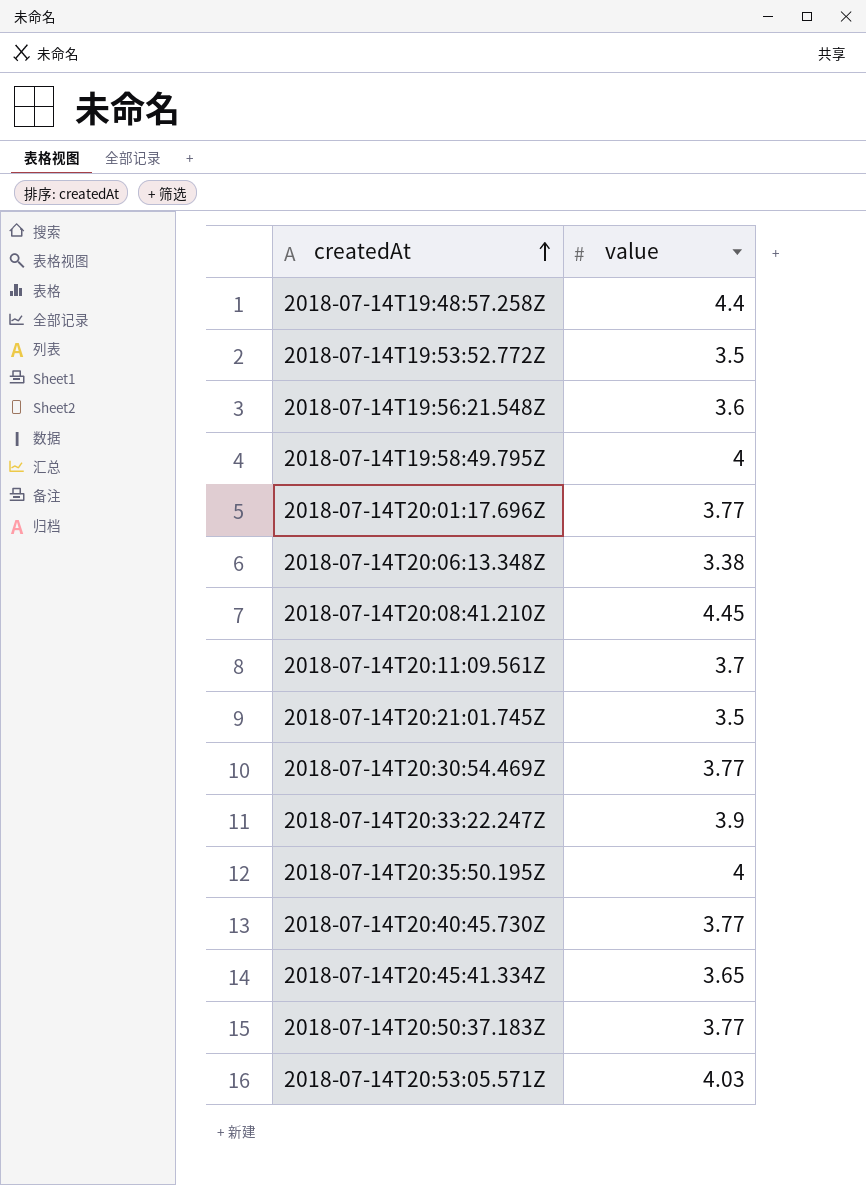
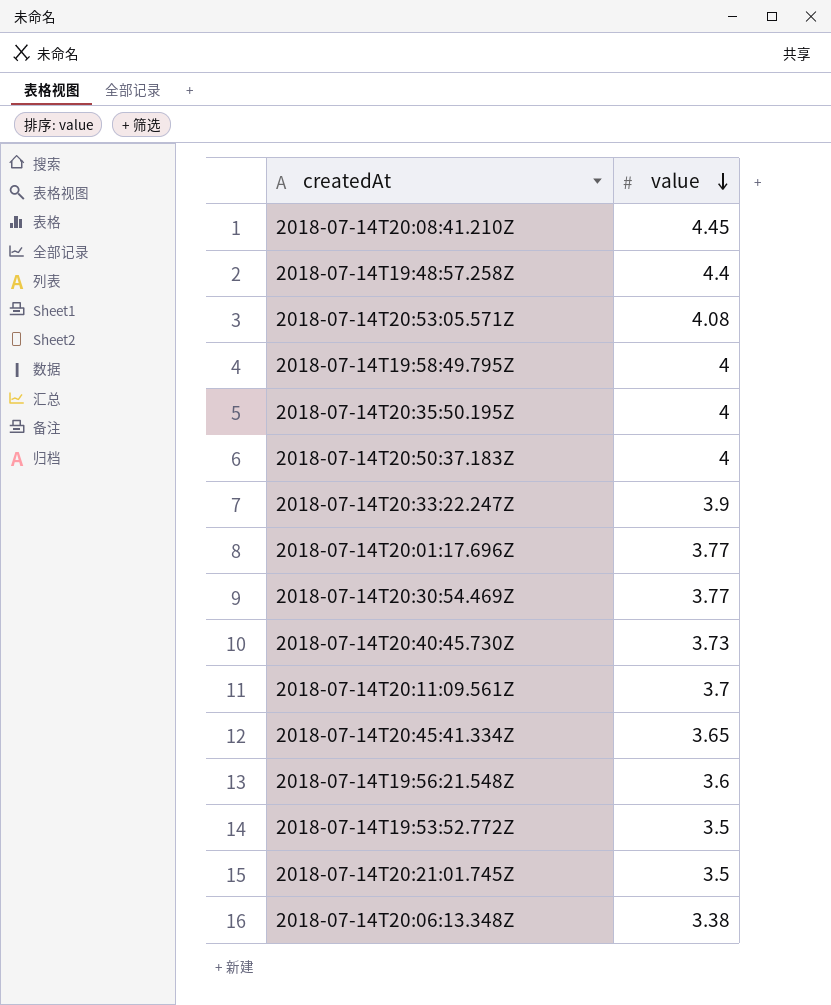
row order: createdAt ascending -> value descending
2018-07-14T20:53:05.571Z | value: 4.03 -> 4.08
2018-07-14T20:50:37.183Z | value: 3.77 -> 4
2018-07-14T20:40:45.730Z | value: 3.77 -> 3.73

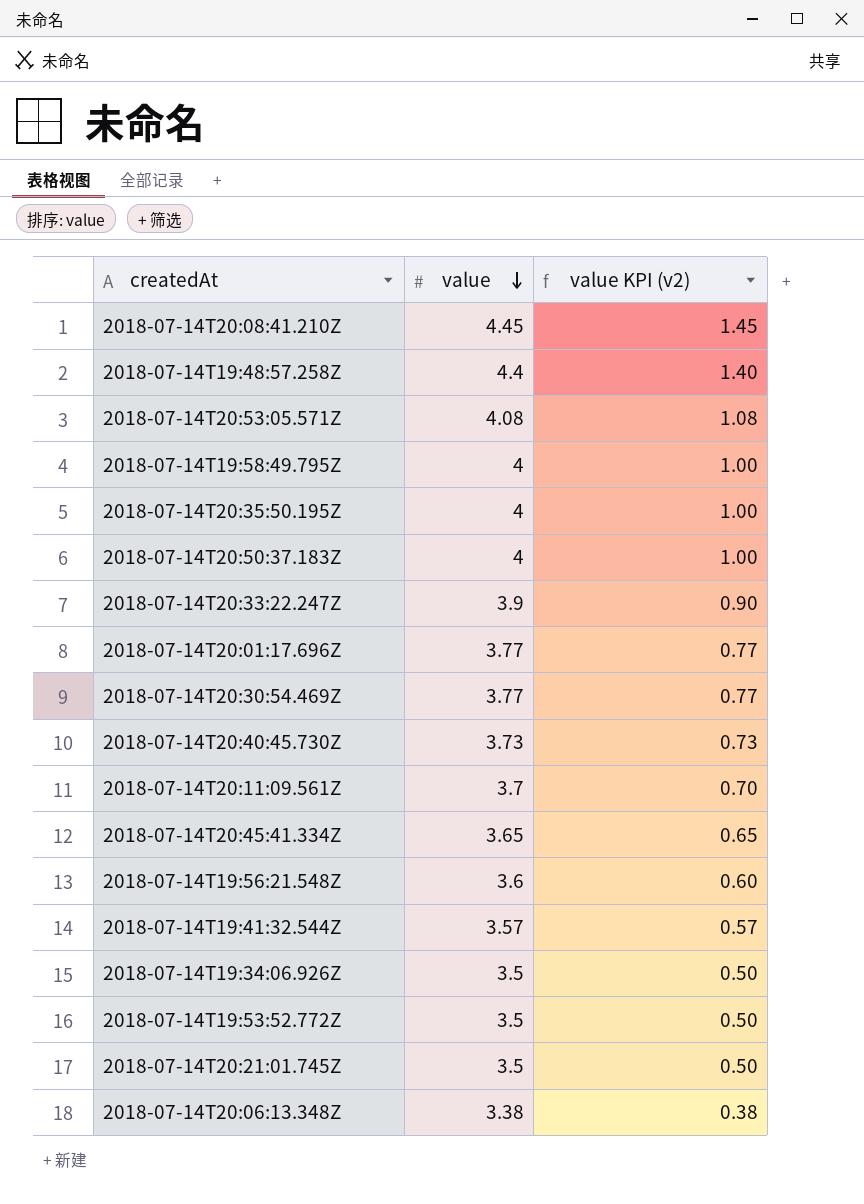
column value KPI (v2) | formula: none -> [value] - 3
row 2018-07-14T19:41:32.544Z: none -> 3.57 | 0.57
row 2018-07-14T19:34:06.926Z: none -> 3.5 | 0.50

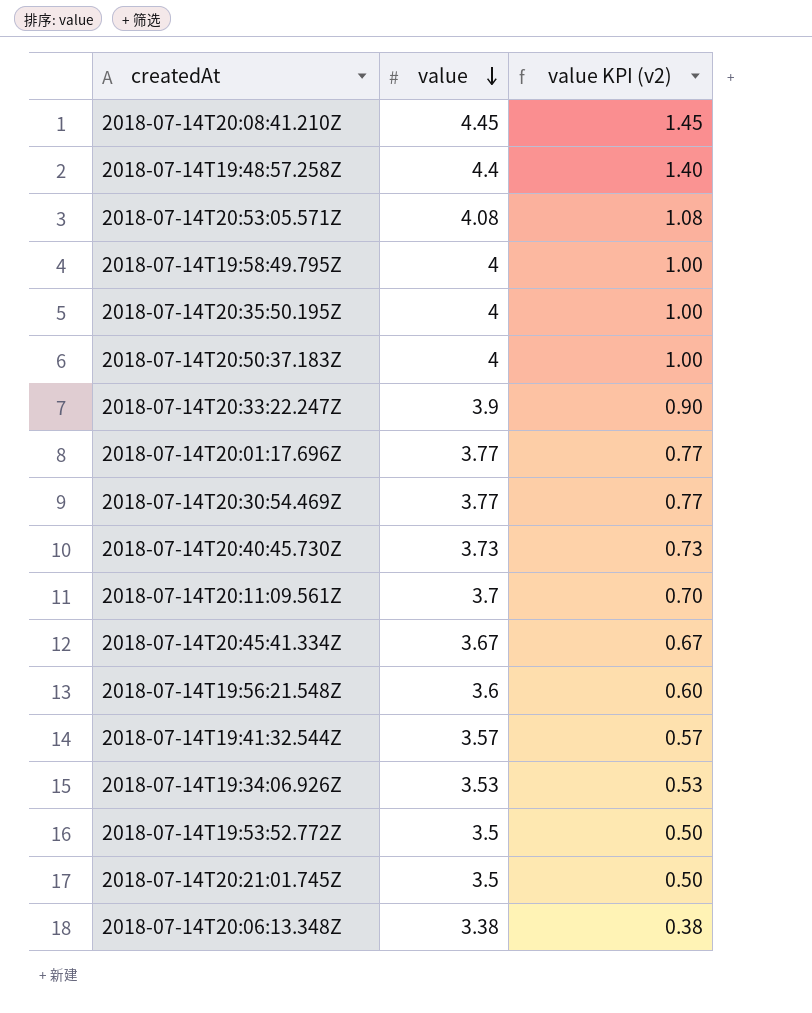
2018-07-14T20:45:41.334Z | value: 3.65 -> 3.67
2018-07-14T20:45:41.334Z | value KPI (v2): 0.65 -> 0.67
2018-07-14T19:34:06.926Z | value: 3.5 -> 3.53
2018-07-14T19:34:06.926Z | value KPI (v2): 0.50 -> 0.53

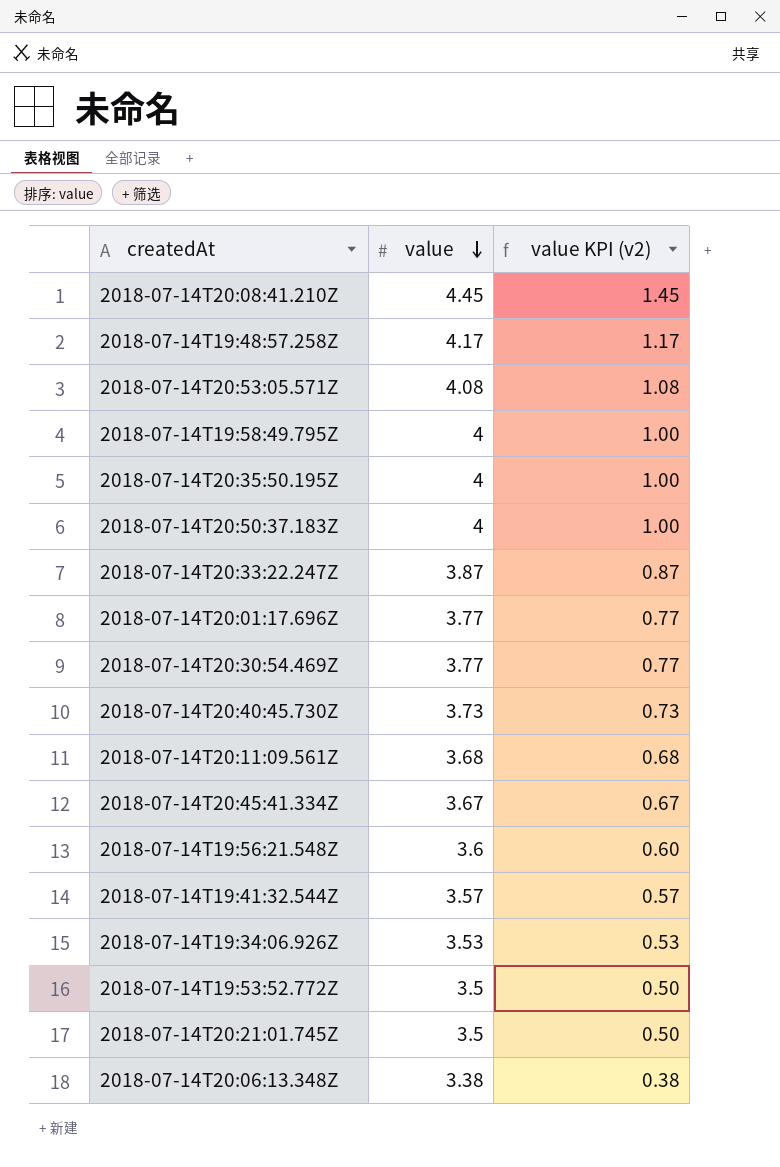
2018-07-14T19:48:57.258Z | value: 4.4 -> 4.17
2018-07-14T19:48:57.258Z | value KPI (v2): 1.40 -> 1.17
2018-07-14T20:33:22.247Z | value: 3.9 -> 3.87
2018-07-14T20:33:22.247Z | value KPI (v2): 0.90 -> 0.87
2018-07-14T20:11:09.561Z | value: 3.7 -> 3.68
2018-07-14T20:11:09.561Z | value KPI (v2): 0.70 -> 0.68

